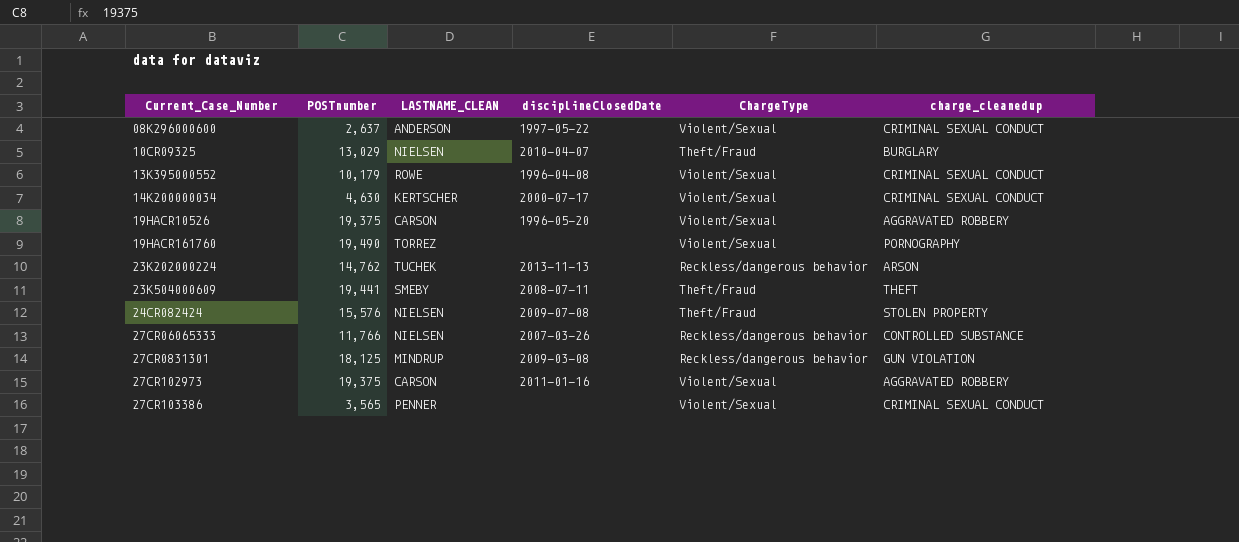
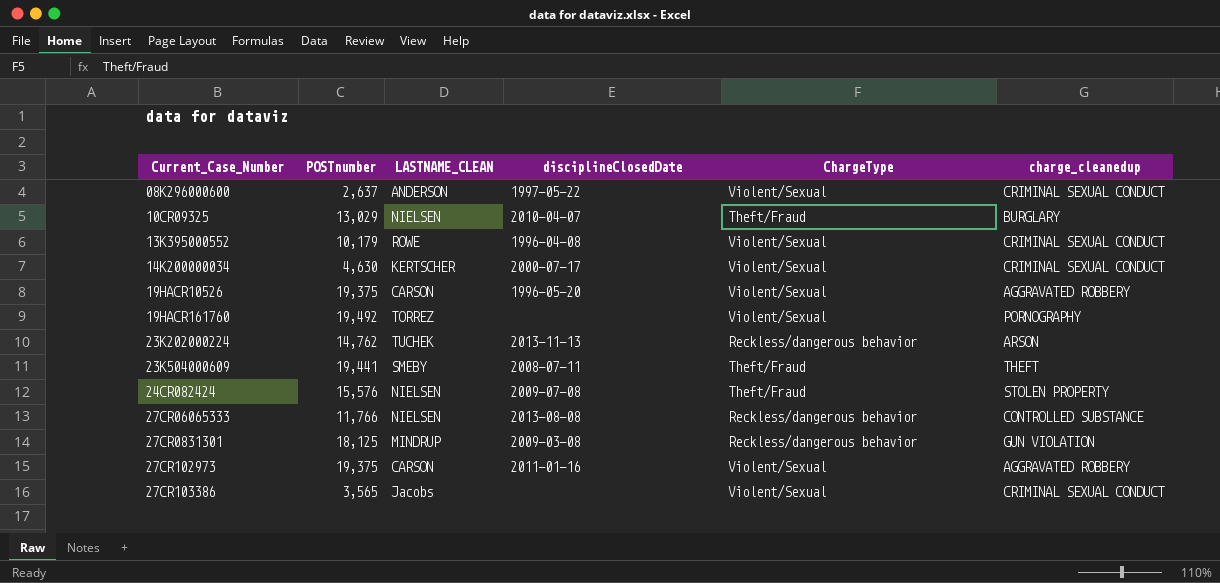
19HACR161760 | POSTnumber: 19,490 -> 19,492
27CR06065333 | disciplineClosedDate: 2007-03-26 -> 2013-08-08
27CR103386 | LASTNAME_CLEAN: PENNER -> Jacobs

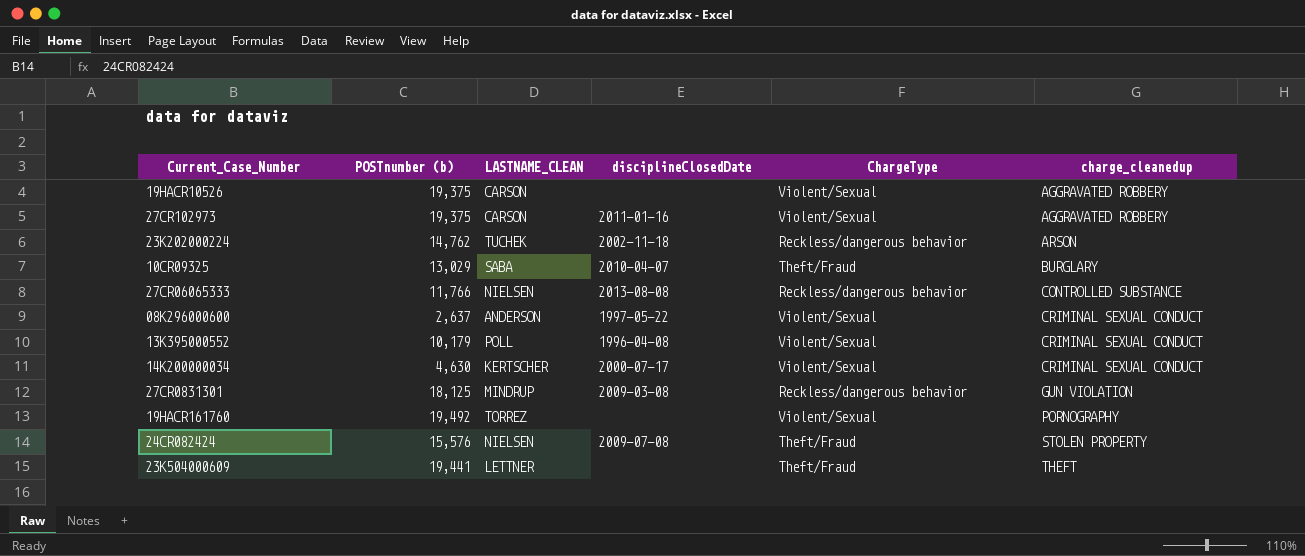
row order: none -> charge_cleanedup ascending
column name: POSTnumber -> POSTnumber (b)
row 27CR103386: 3,565 | Jacobs | none | Violent/Sexual | CRIMINAL SEXUAL CONDUCT -> none
19HACR10526 | disciplineClosedDate: 1996-05-20 -> none
23K202000224 | disciplineClosedDate: 2013-11-13 -> 2002-11-18
10CR09325 | LASTNAME_CLEAN: NIELSEN -> SABA
13K395000552 | LASTNAME_CLEAN: ROWE -> POLL
23K504000609 | LASTNAME_CLEAN: SMEBY -> LETTNER
23K504000609 | disciplineClosedDate: 2008-07-11 -> none

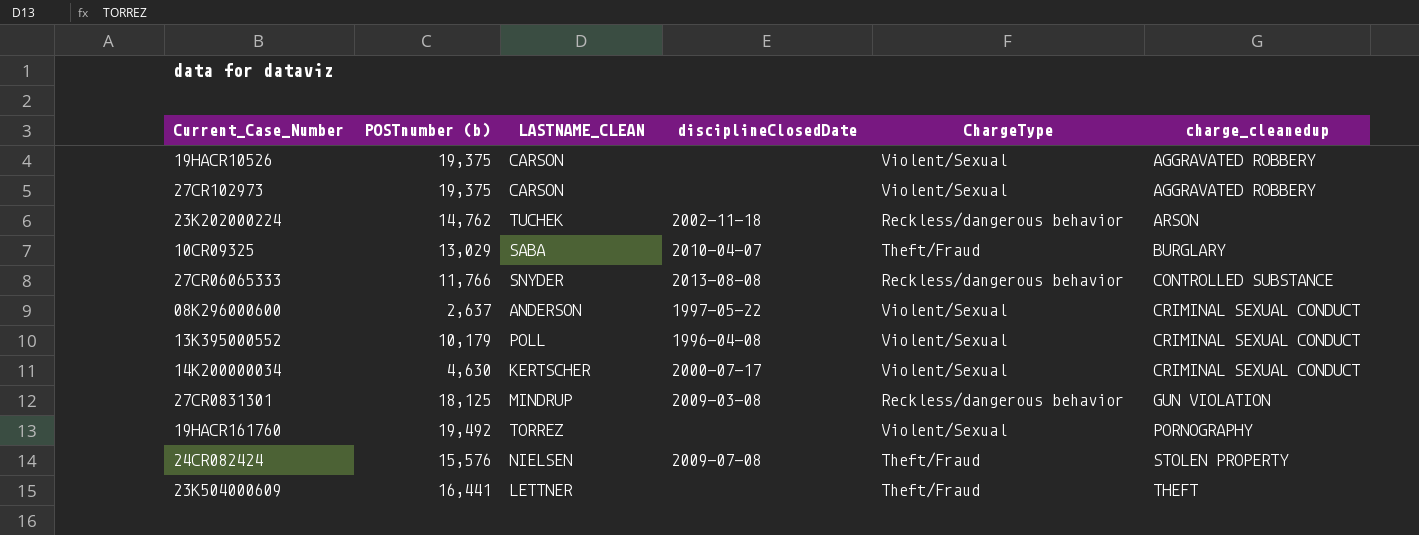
27CR102973 | disciplineClosedDate: 2011-01-16 -> none
27CR06065333 | LASTNAME_CLEAN: NIELSEN -> SNYDER
23K504000609 | POSTnumber (b): 19,441 -> 16,441

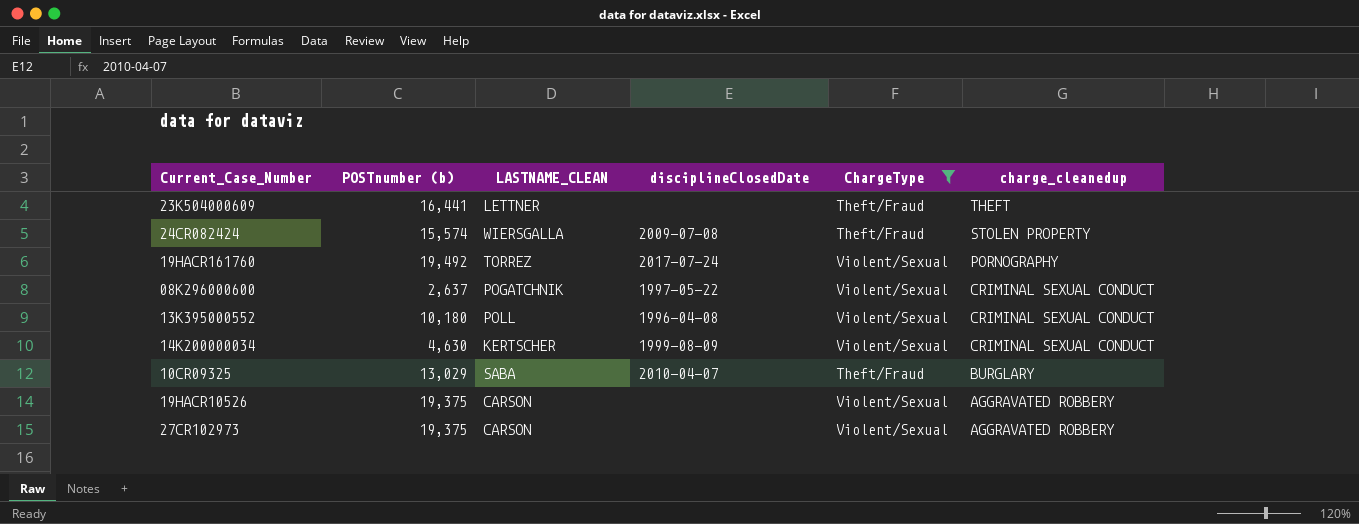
filter: none -> ChargeType != Reckless/dangerous behavior
row order: charge_cleanedup ascending -> charge_cleanedup descending
24CR082424 | POSTnumber (b): 15,576 -> 15,574
24CR082424 | LASTNAME_CLEAN: NIELSEN -> WIERSGALLA
19HACR161760 | disciplineClosedDate: none -> 2017-07-24
08K296000600 | LASTNAME_CLEAN: ANDERSON -> POGATCHNIK
13K395000552 | POSTnumber (b): 10,179 -> 10,180
14K200000034 | disciplineClosedDate: 2000-07-17 -> 1999-08-09

